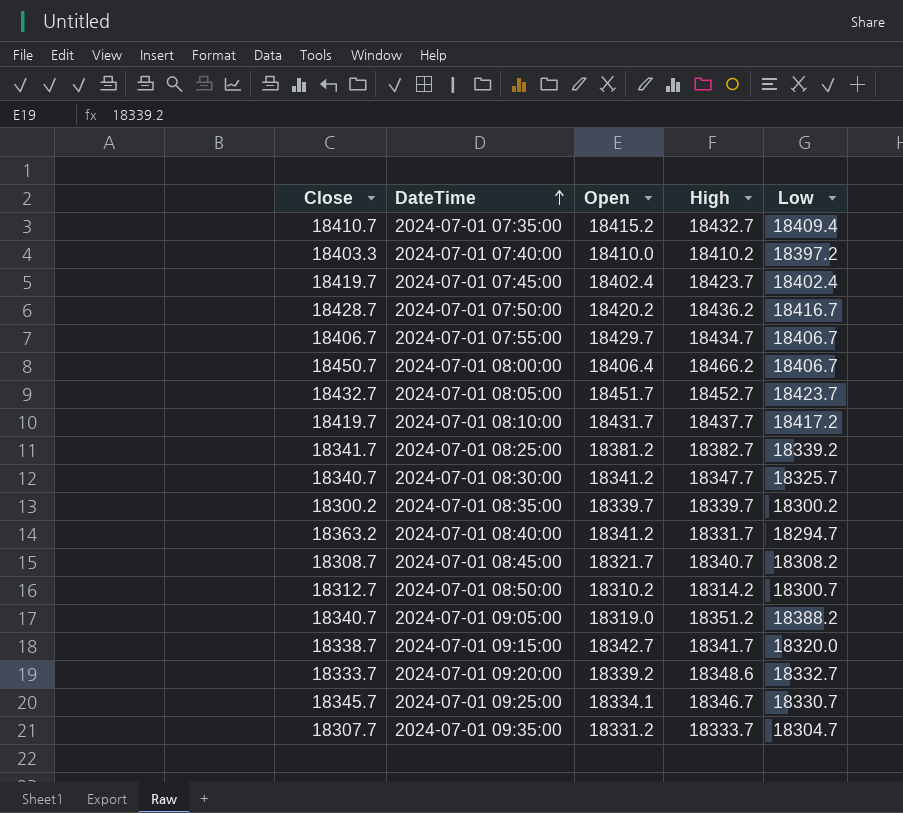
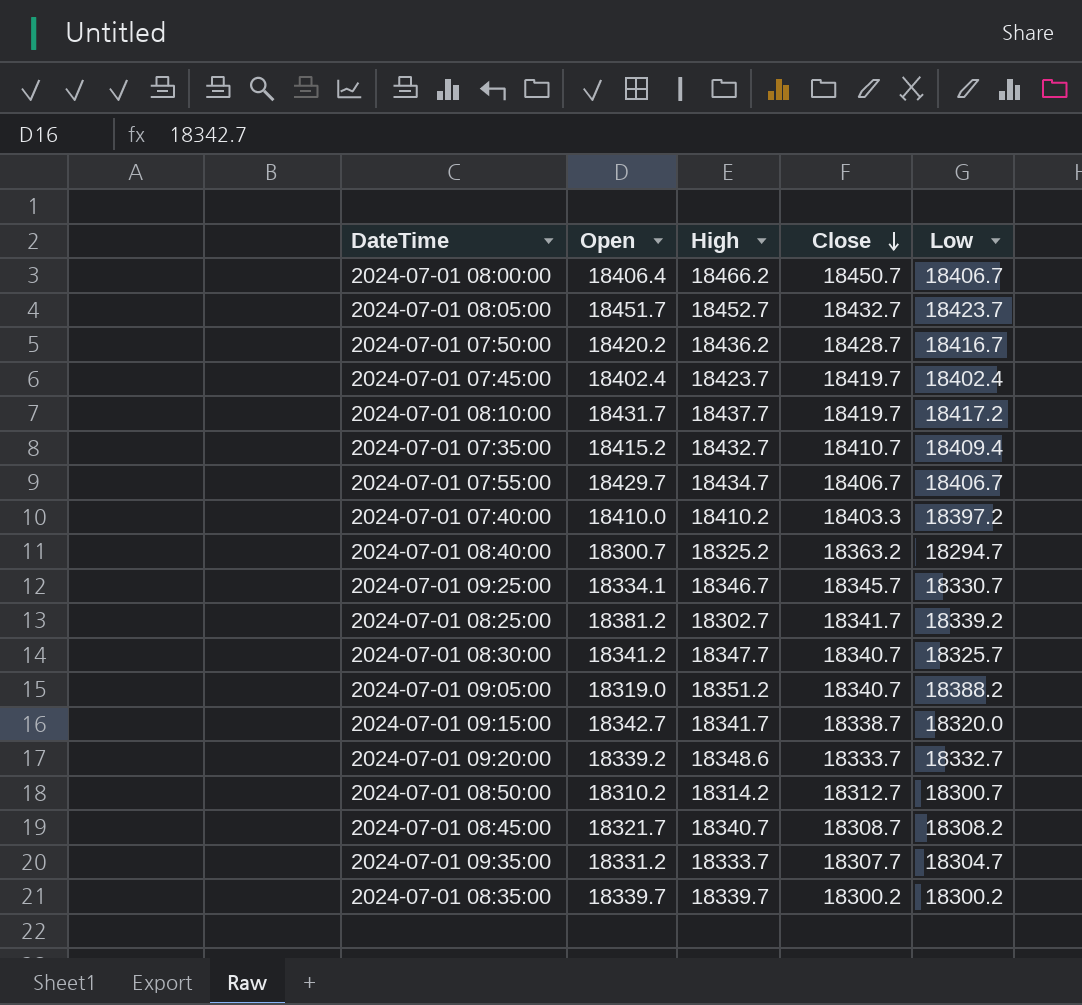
row order: DateTime ascending -> Close descending
column Close | position: 1 -> 4
2024-07-01 08:40:00 | Open: 18341.2 -> 18300.7
2024-07-01 08:40:00 | High: 18331.7 -> 18325.2
2024-07-01 08:25:00 | High: 18382.7 -> 18302.7

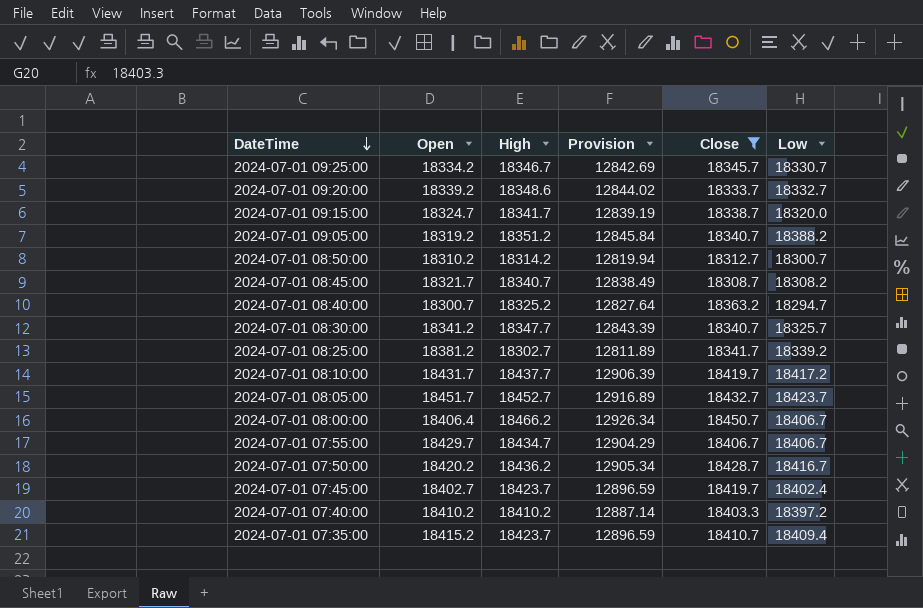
filter: none -> Close >= 18308.7
row order: Close descending -> DateTime descending
column Provision | formula: none -> [High] * 0.7
2024-07-01 09:25:00 | Open: 18334.1 -> 18334.2
2024-07-01 09:15:00 | Open: 18342.7 -> 18324.7
2024-07-01 09:05:00 | Open: 18319.0 -> 18319.2
2024-07-01 07:45:00 | Open: 18402.4 -> 18402.7
2024-07-01 07:40:00 | Open: 18410.0 -> 18410.2
2024-07-01 07:35:00 | High: 18432.7 -> 18423.7

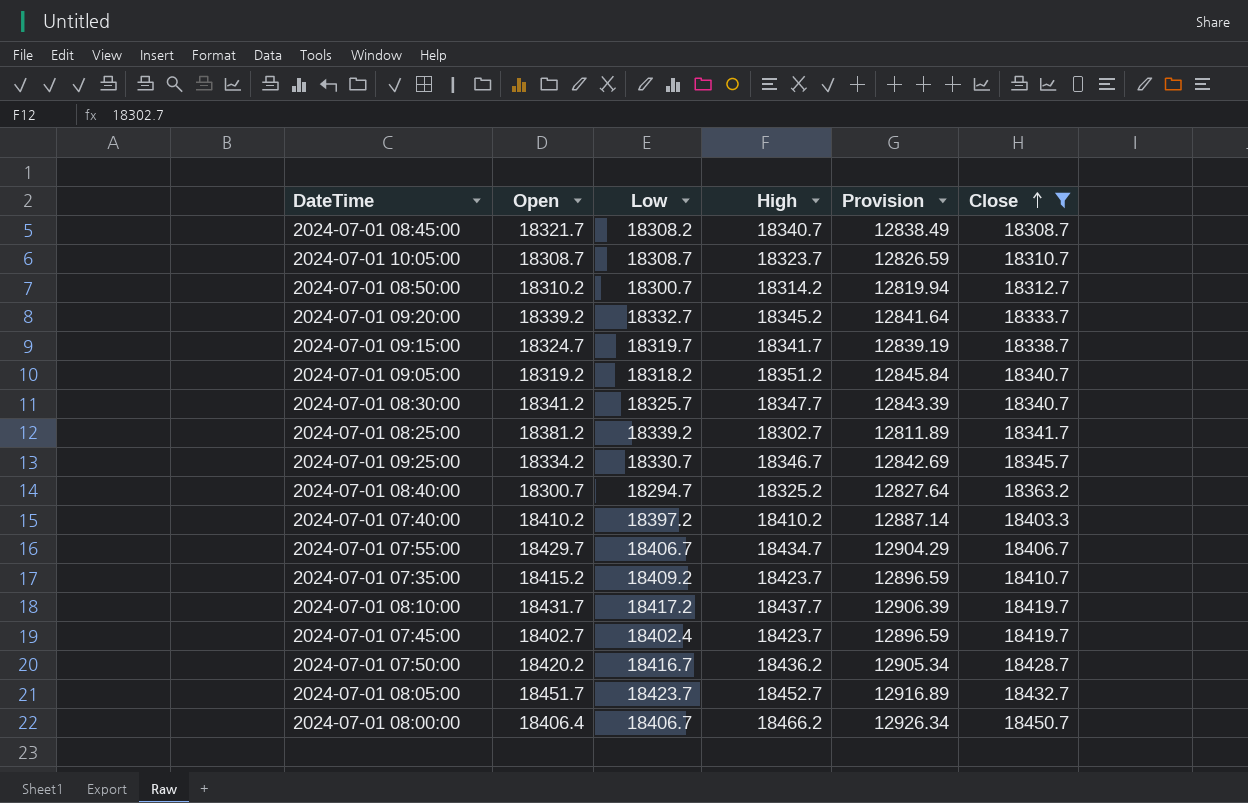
row order: DateTime descending -> Close ascending
column Low | position: 6 -> 3
row 2024-07-01 10:05:00: none -> 18308.7 | 18308.7 | 18323.7 | 12826.59 | 18310.7
2024-07-01 09:20:00 | High: 18348.6 -> 18345.2
2024-07-01 09:20:00 | Provision: 12844.02 -> 12841.64
2024-07-01 09:15:00 | Low: 18320.0 -> 18319.7
2024-07-01 09:05:00 | Low: 18388.2 -> 18318.2
2024-07-01 07:35:00 | Low: 18409.4 -> 18409.2

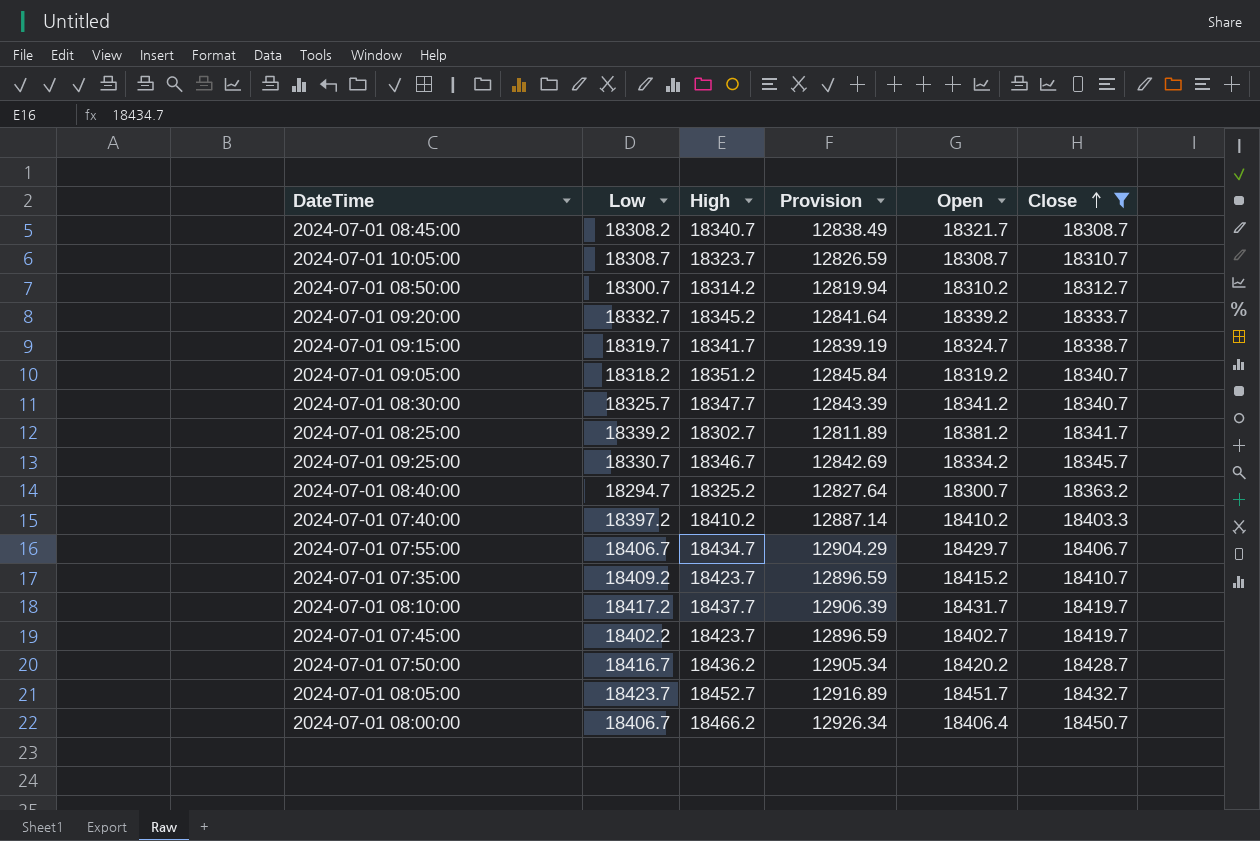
column Open | position: 2 -> 5
2024-07-01 07:45:00 | Low: 18402.4 -> 18402.2

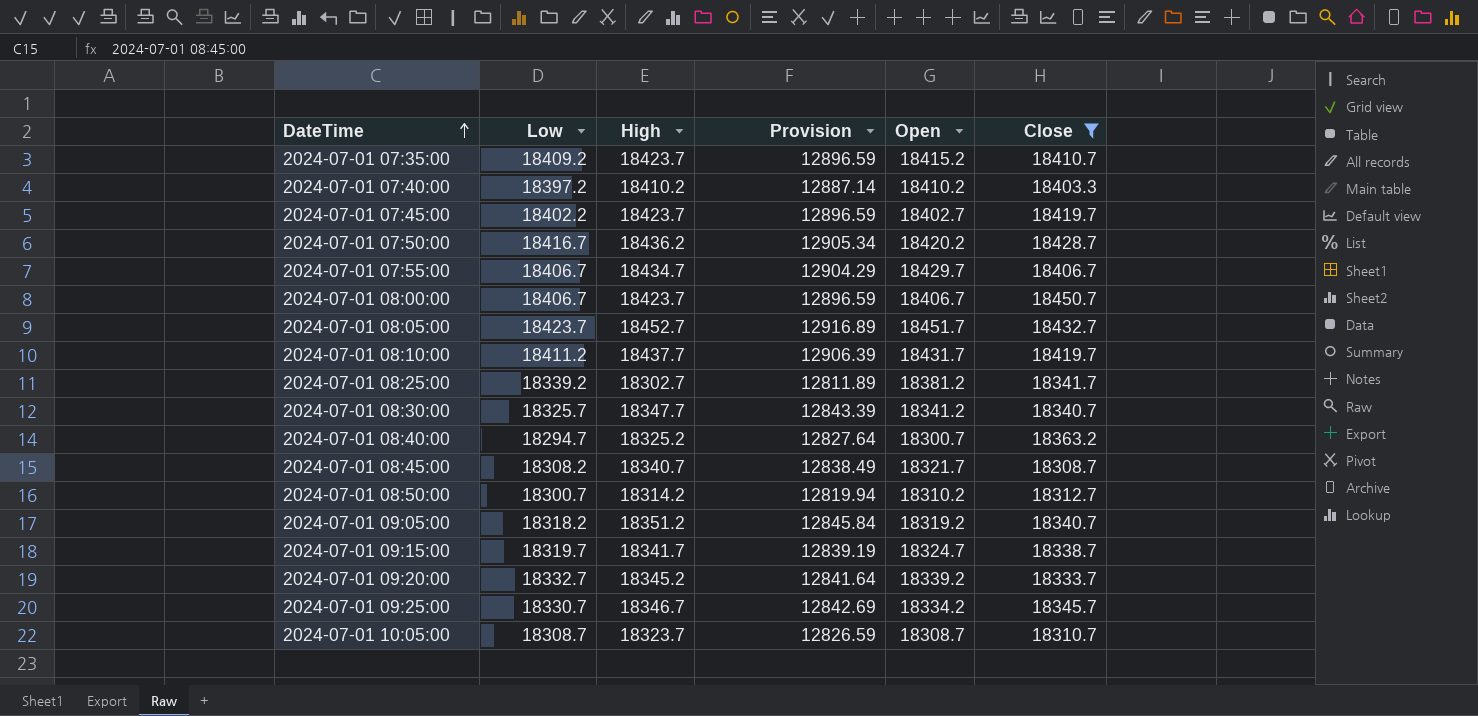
row order: Close ascending -> DateTime ascending
2024-07-01 08:00:00 | High: 18466.2 -> 18423.7
2024-07-01 08:00:00 | Provision: 12926.34 -> 12896.59
2024-07-01 08:00:00 | Open: 18406.4 -> 18406.7
2024-07-01 08:10:00 | Low: 18417.2 -> 18411.2

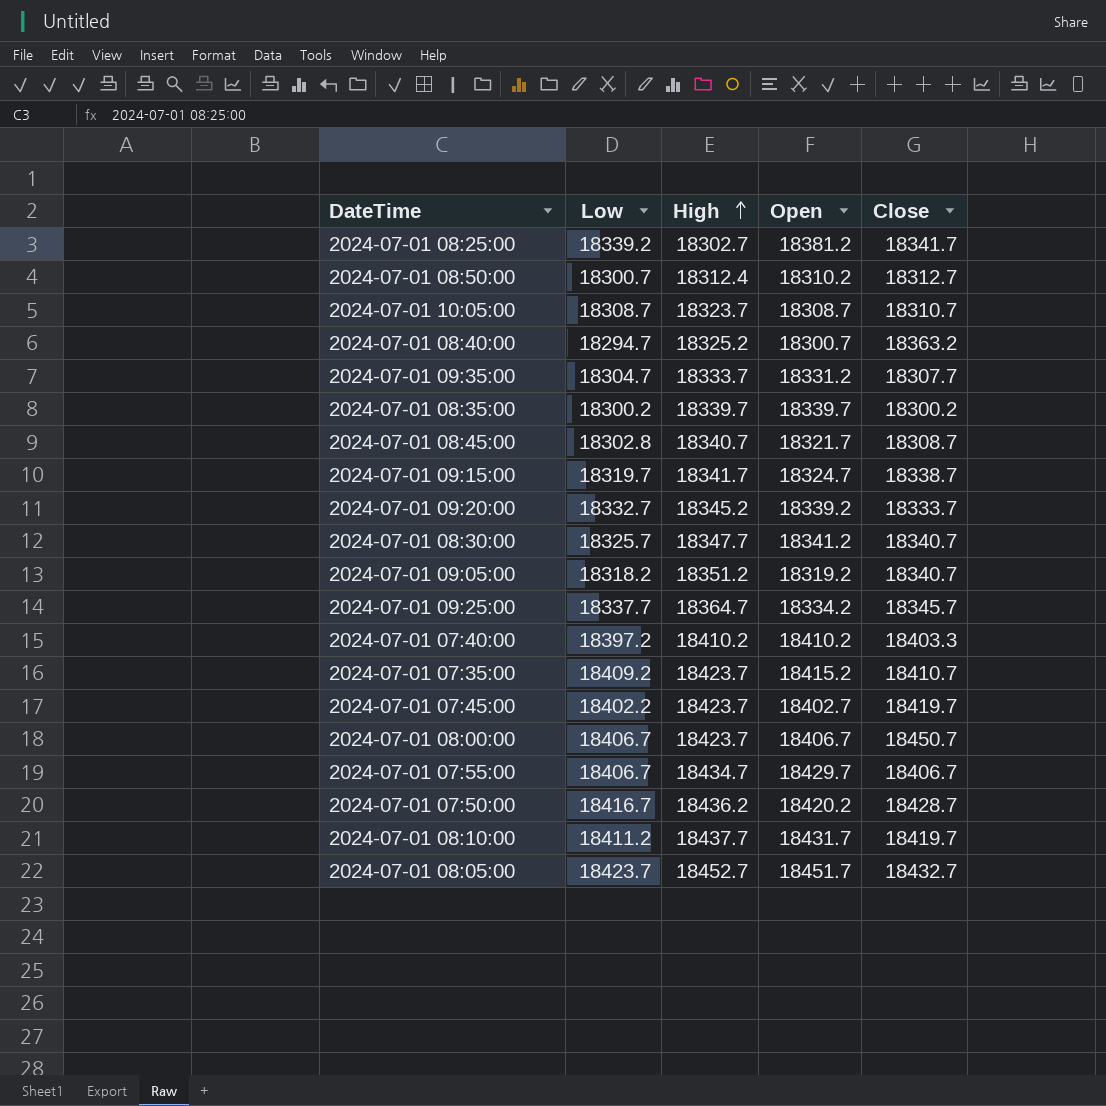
filter: Close >= 18308.7 -> none
row order: DateTime ascending -> High ascending
column Provision | formula: [High] * 0.7 -> none
2024-07-01 08:50:00 | High: 18314.2 -> 18312.4
2024-07-01 08:45:00 | Low: 18308.2 -> 18302.8
2024-07-01 09:25:00 | Low: 18330.7 -> 18337.7
2024-07-01 09:25:00 | High: 18346.7 -> 18364.7

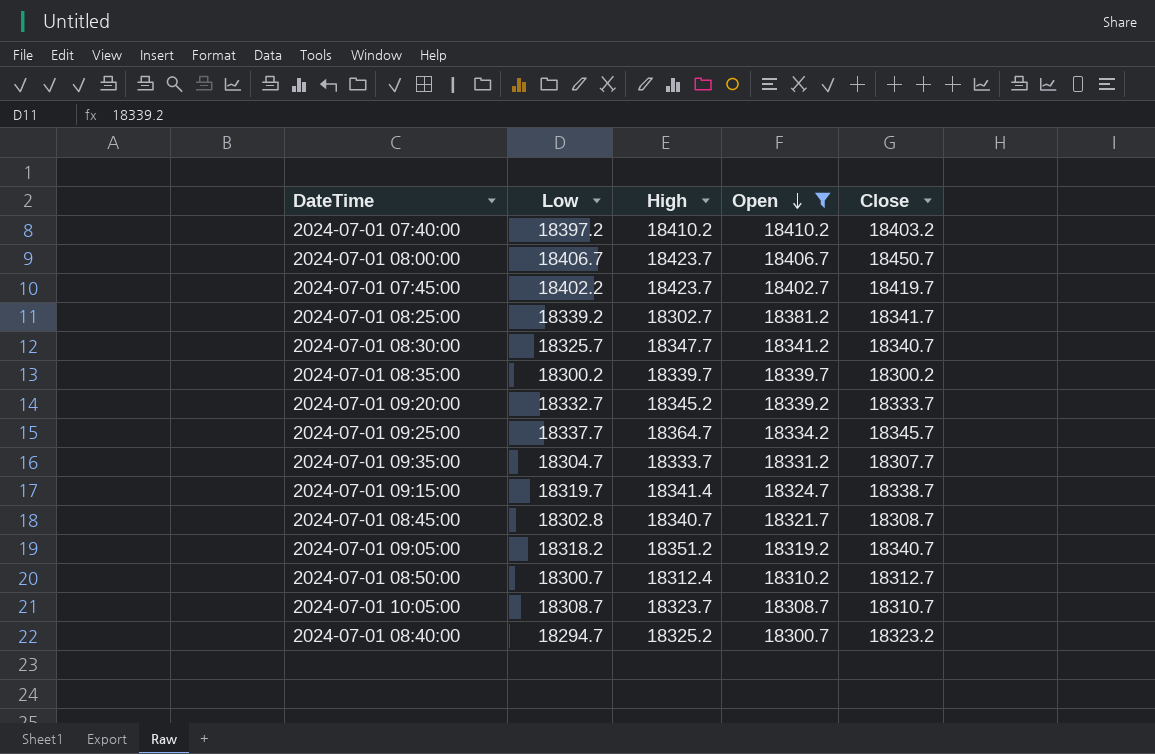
filter: none -> Open <= 18410.2
row order: High ascending -> Open descending
2024-07-01 07:40:00 | Close: 18403.3 -> 18403.2
2024-07-01 09:15:00 | High: 18341.7 -> 18341.4
2024-07-01 08:40:00 | Close: 18363.2 -> 18323.2

